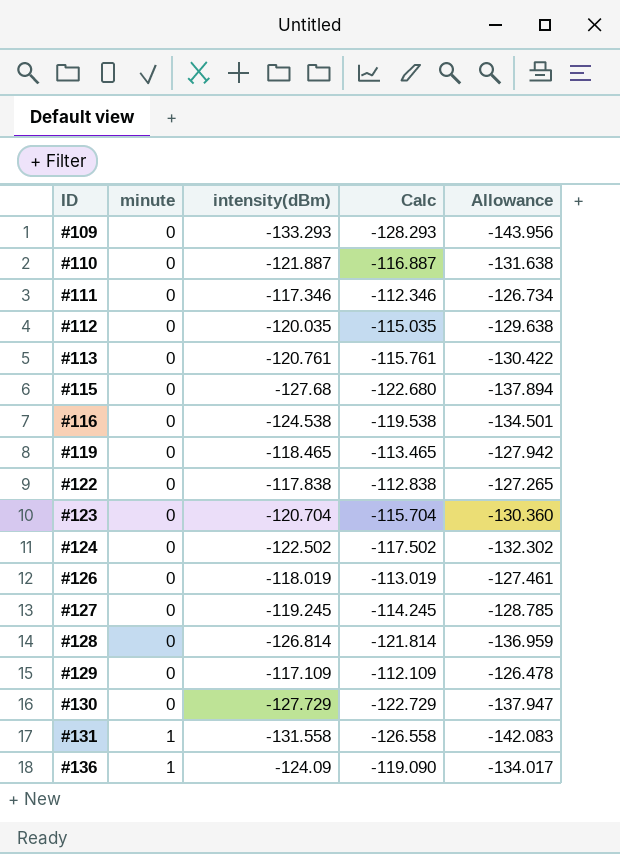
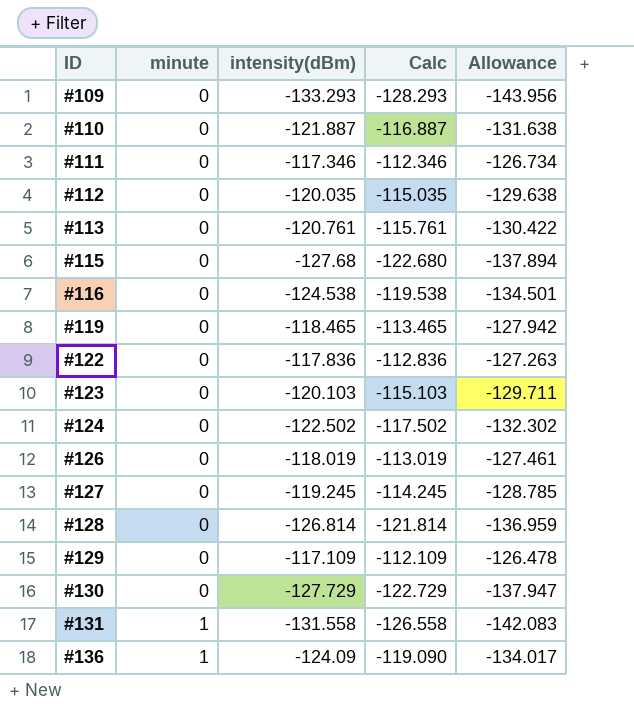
#122 | intensity(dBm): -117.838 -> -117.836
#122 | Calc: -112.838 -> -112.836
#122 | Allowance: -127.265 -> -127.263
#123 | intensity(dBm): -120.704 -> -120.103
#123 | Calc: -115.704 -> -115.103
#123 | Allowance: -130.360 -> -129.711

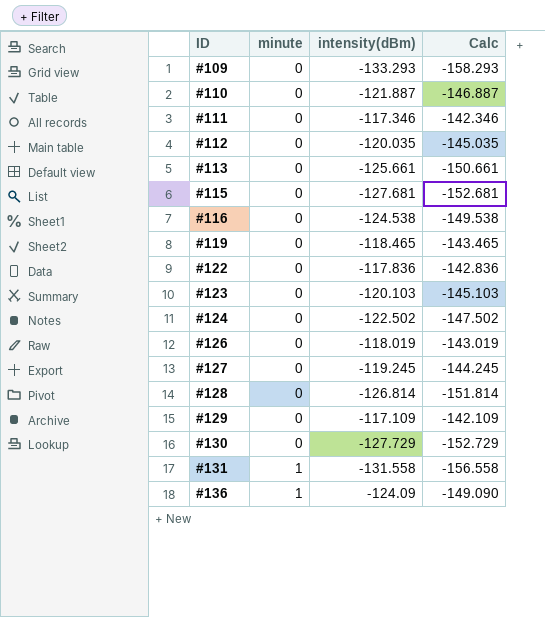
column Allowance | formula: [intensity(dBm)] * 1.08 -> none
column Calc | formula: [intensity(dBm)] + 5 -> [intensity(dBm)] - 25
#113 | intensity(dBm): -120.761 -> -125.661
#115 | intensity(dBm): -127.68 -> -127.681

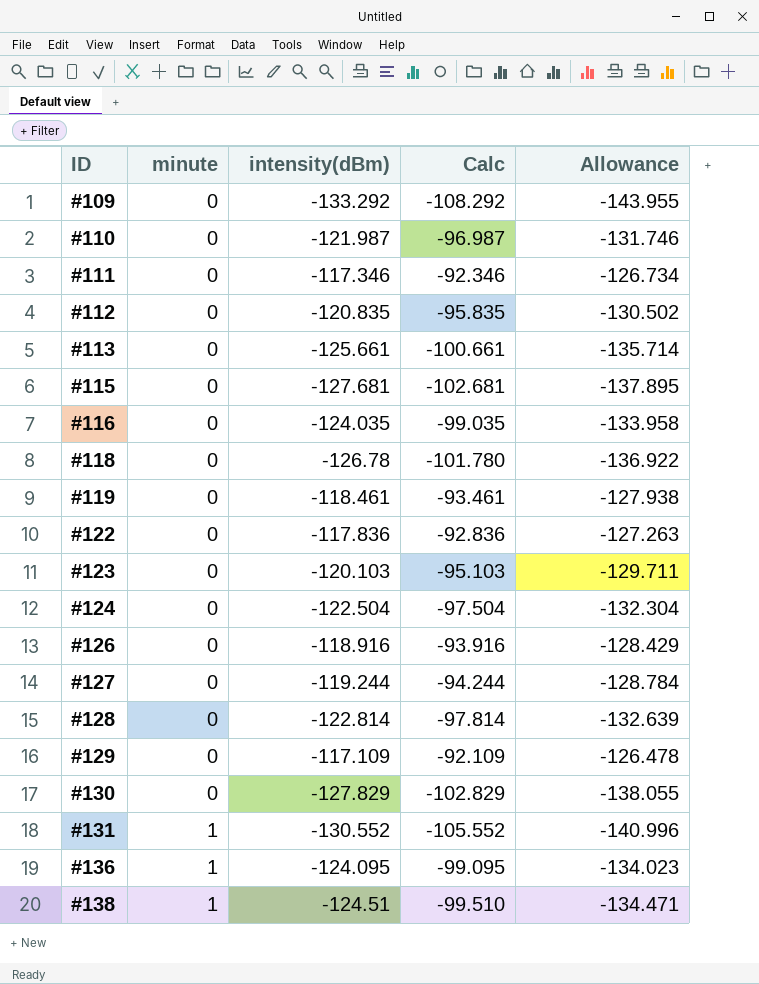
column Calc | formula: [intensity(dBm)] - 25 -> [intensity(dBm)] + 25
column Allowance | formula: none -> [intensity(dBm)] * 1.08
#109 | intensity(dBm): -133.293 -> -133.292
#110 | intensity(dBm): -121.887 -> -121.987
#112 | intensity(dBm): -120.035 -> -120.835
#116 | intensity(dBm): -124.538 -> -124.035
row #118: none -> 0 | -126.78 | -101.780 | -136.922
#119 | intensity(dBm): -118.465 -> -118.461
#124 | intensity(dBm): -122.502 -> -122.504
#126 | intensity(dBm): -118.019 -> -118.916
#127 | intensity(dBm): -119.245 -> -119.244
#128 | intensity(dBm): -126.814 -> -122.814
#130 | intensity(dBm): -127.729 -> -127.829
#131 | intensity(dBm): -131.558 -> -130.552
#136 | intensity(dBm): -124.09 -> -124.095
row #138: none -> 1 | -124.51 | -99.510 | -134.471

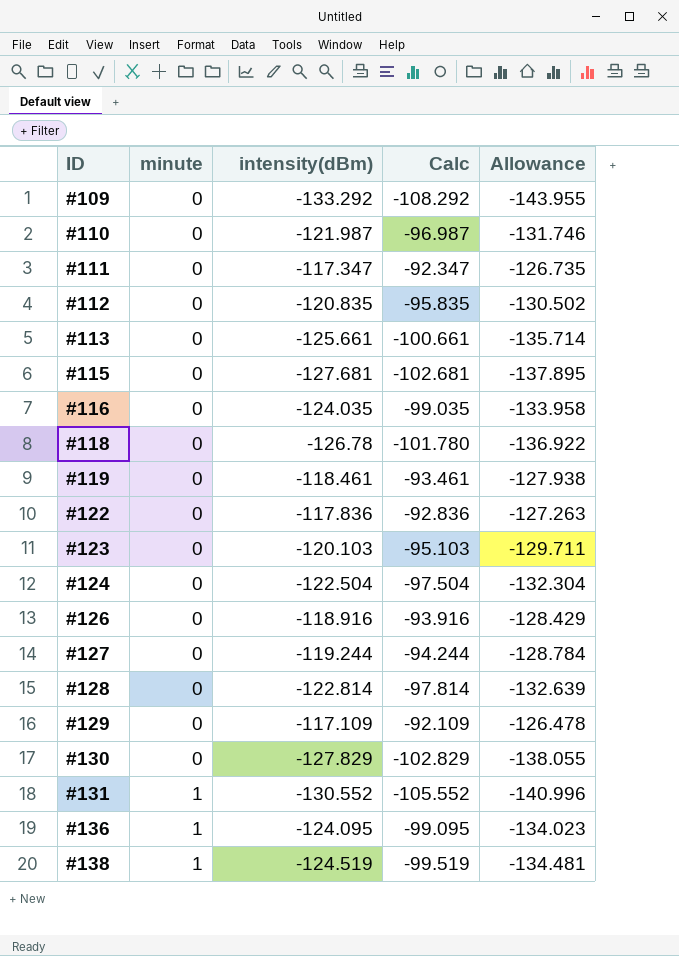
#111 | intensity(dBm): -117.346 -> -117.347
#111 | Calc: -92.346 -> -92.347
#111 | Allowance: -126.734 -> -126.735
#138 | intensity(dBm): -124.51 -> -124.519
#138 | Calc: -99.510 -> -99.519
#138 | Allowance: -134.471 -> -134.481

